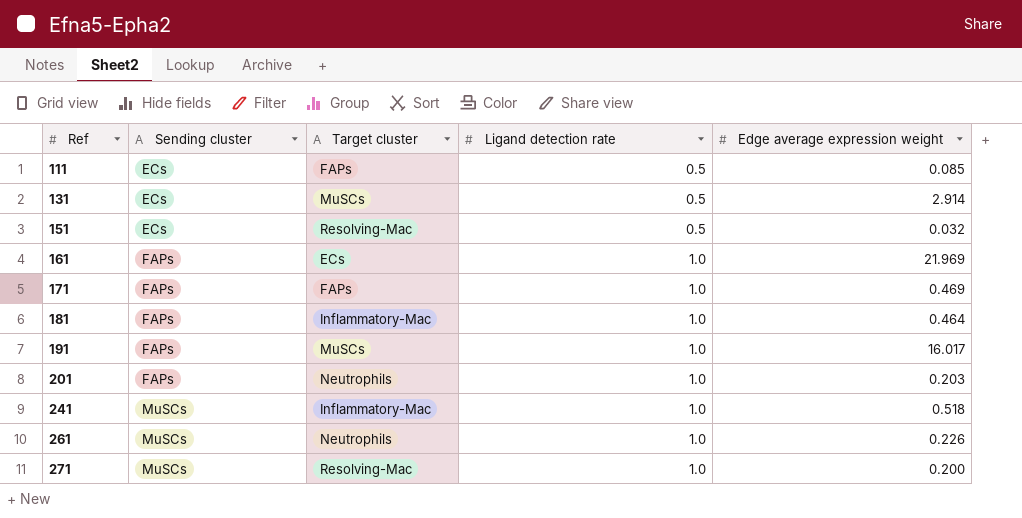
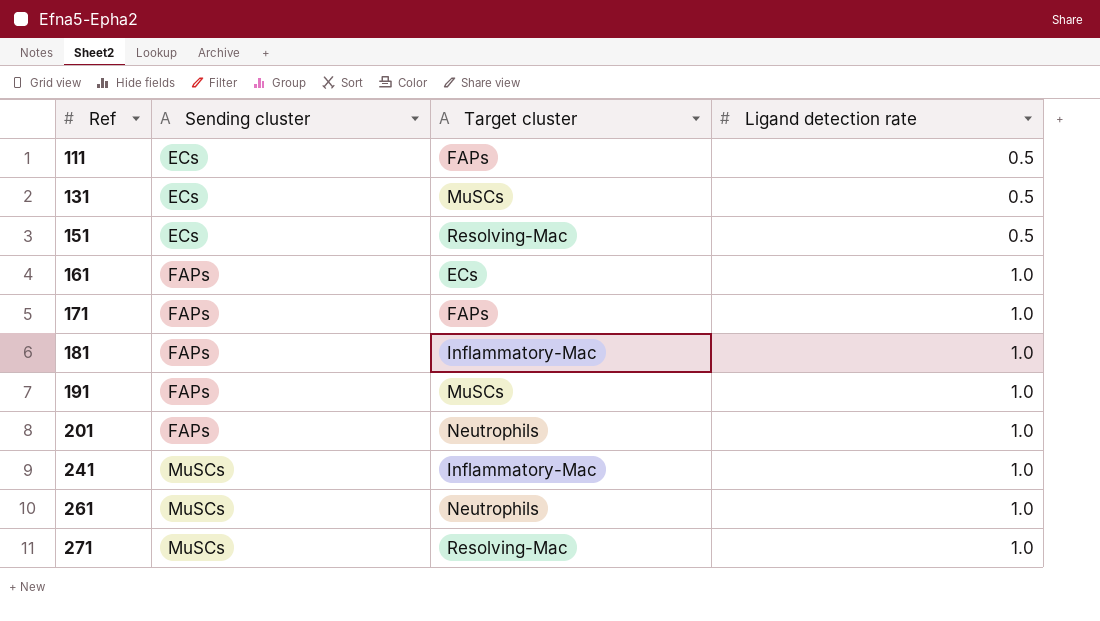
column Edge average expression weight | position: 5 -> none

